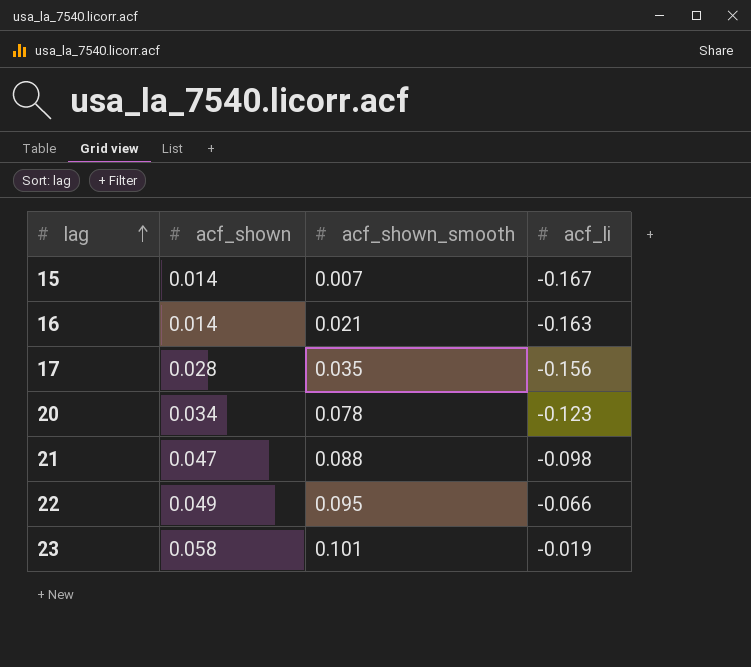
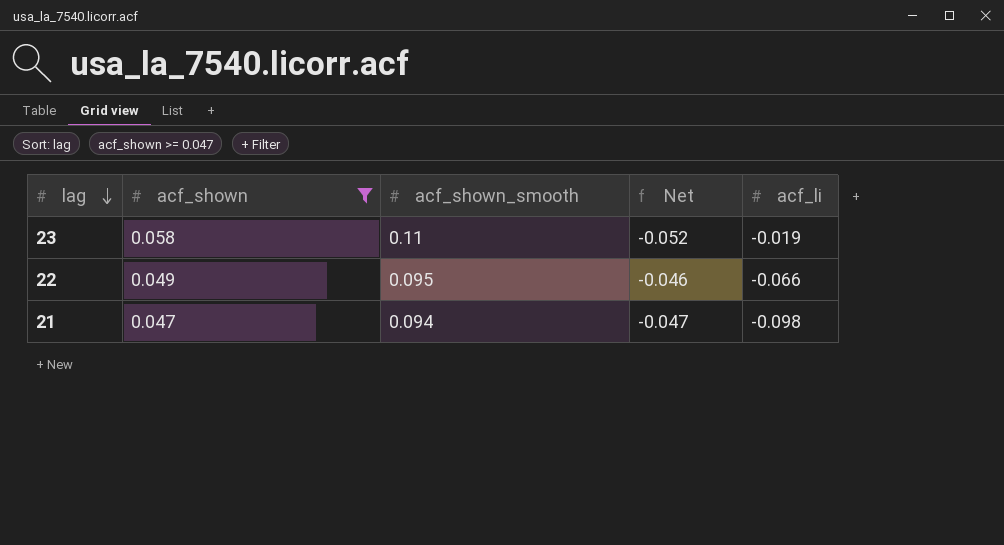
filter: none -> acf_shown >= 0.047
row order: lag ascending -> lag descending
column Net | formula: none -> [acf_shown] - [acf_shown_smooth]
23 | acf_shown_smooth: 0.101 -> 0.11
21 | acf_shown_smooth: 0.088 -> 0.094

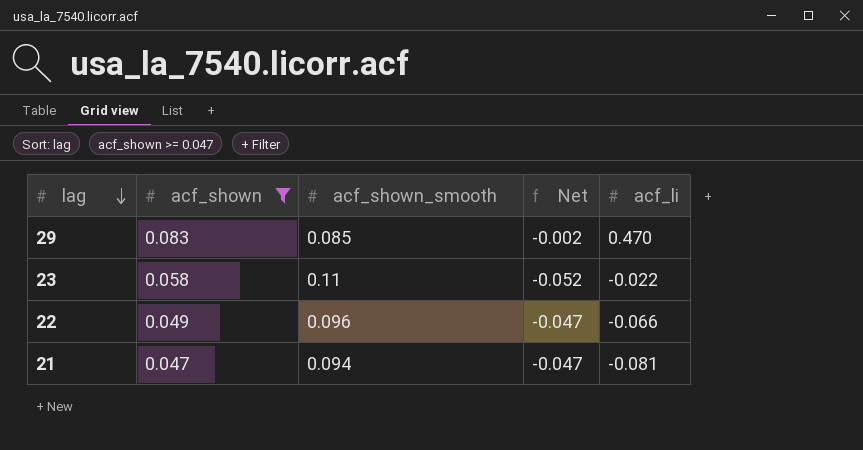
row 29: none -> 0.083 | 0.085 | -0.002 | 0.470
23 | acf_li: -0.019 -> -0.022
22 | acf_shown_smooth: 0.095 -> 0.096
22 | Net: -0.046 -> -0.047
21 | acf_li: -0.098 -> -0.081

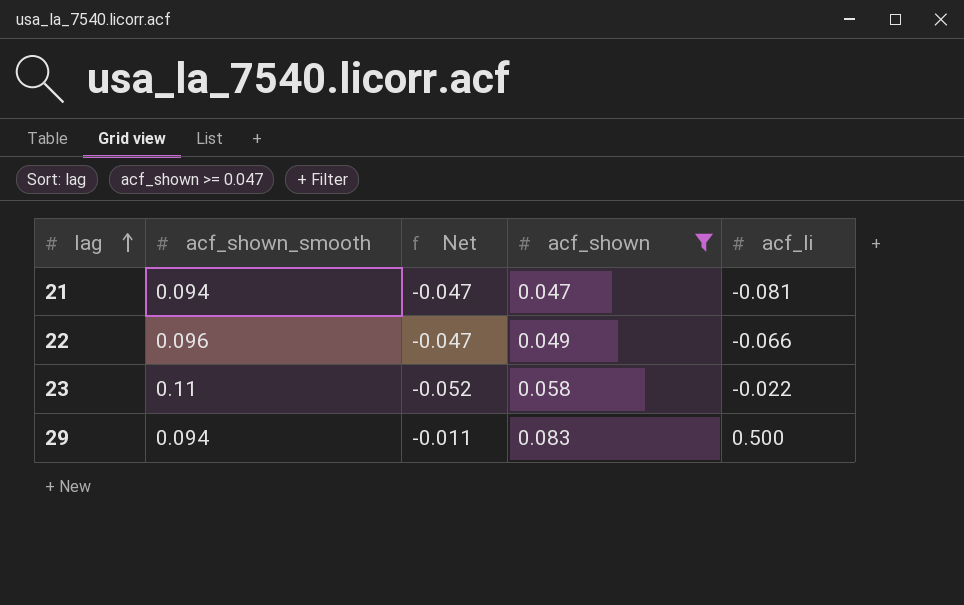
row order: lag descending -> lag ascending
column acf_shown | position: 2 -> 4
29 | acf_shown_smooth: 0.085 -> 0.094
29 | Net: -0.002 -> -0.011
29 | acf_li: 0.470 -> 0.500

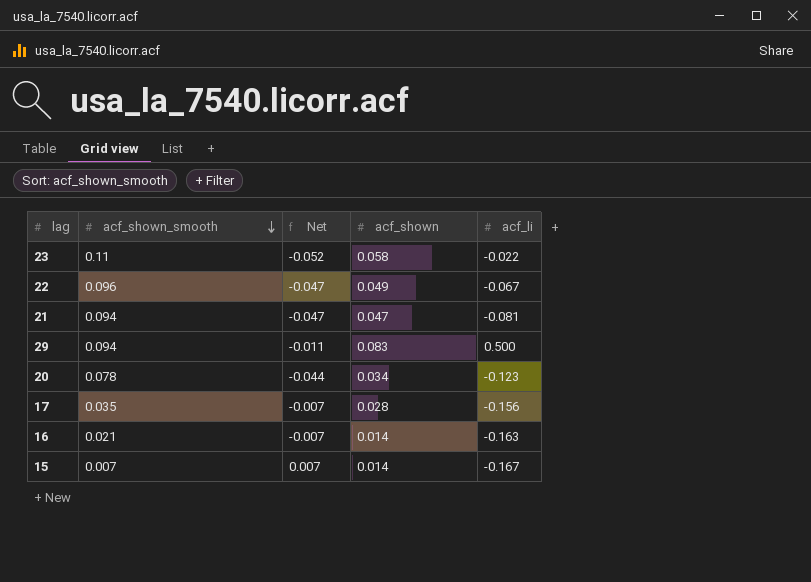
filter: acf_shown >= 0.047 -> none
row order: lag ascending -> acf_shown_smooth descending
22 | acf_li: -0.066 -> -0.067

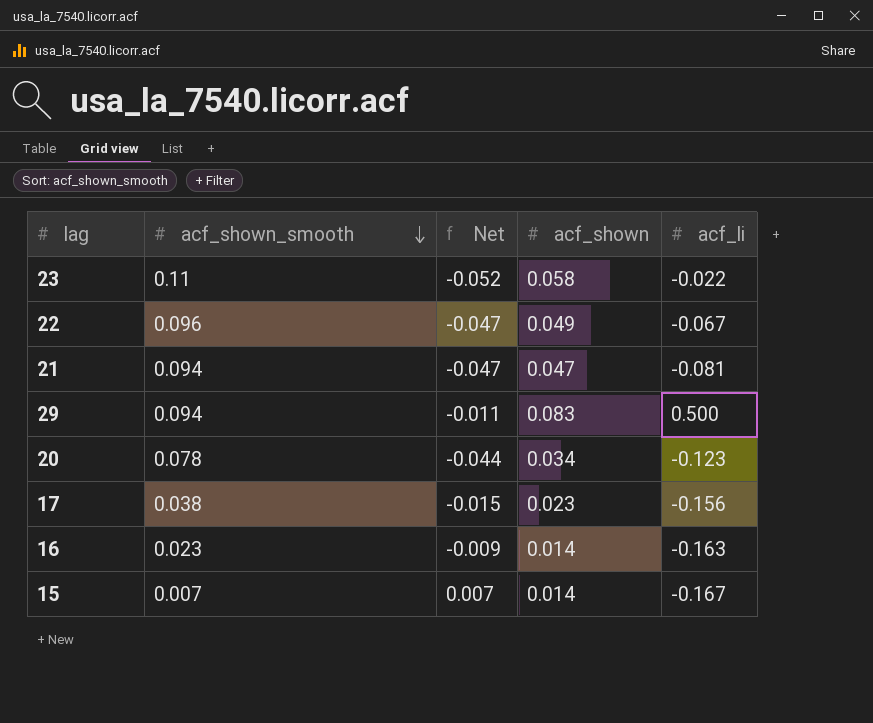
17 | acf_shown_smooth: 0.035 -> 0.038
17 | Net: -0.007 -> -0.015
17 | acf_shown: 0.028 -> 0.023
16 | acf_shown_smooth: 0.021 -> 0.023
16 | Net: -0.007 -> -0.009

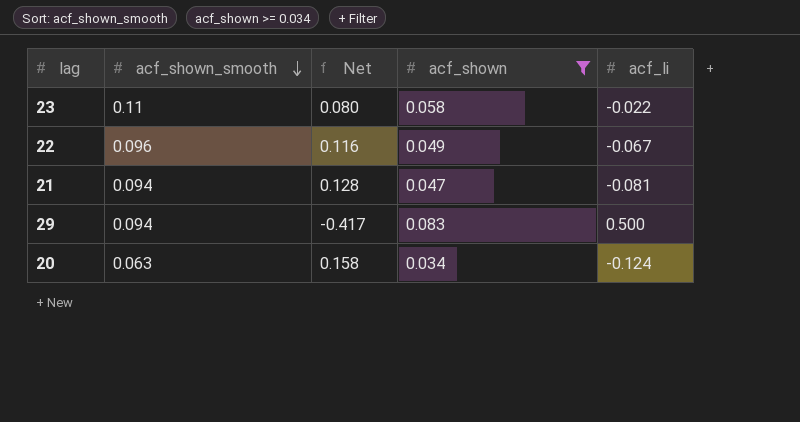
filter: none -> acf_shown >= 0.034
column Net | formula: [acf_shown] - [acf_shown_smooth] -> [acf_shown] - [acf_li]
20 | acf_shown_smooth: 0.078 -> 0.063
20 | acf_li: -0.123 -> -0.124

